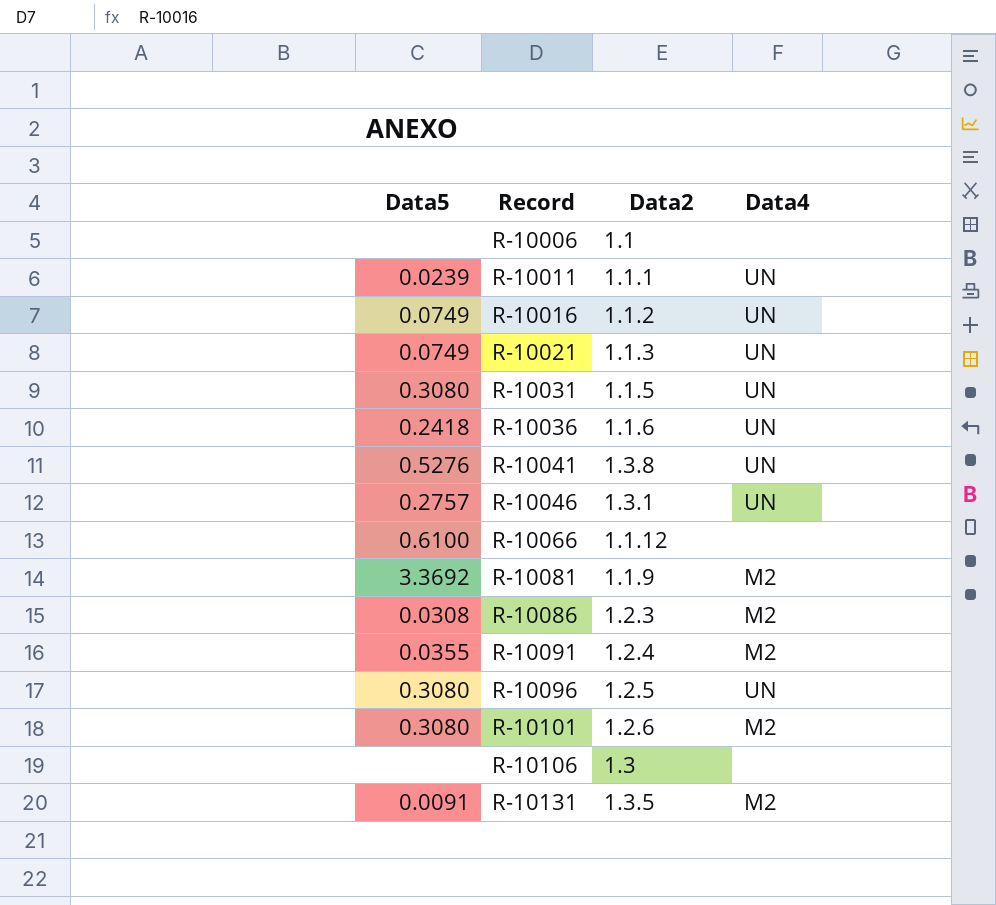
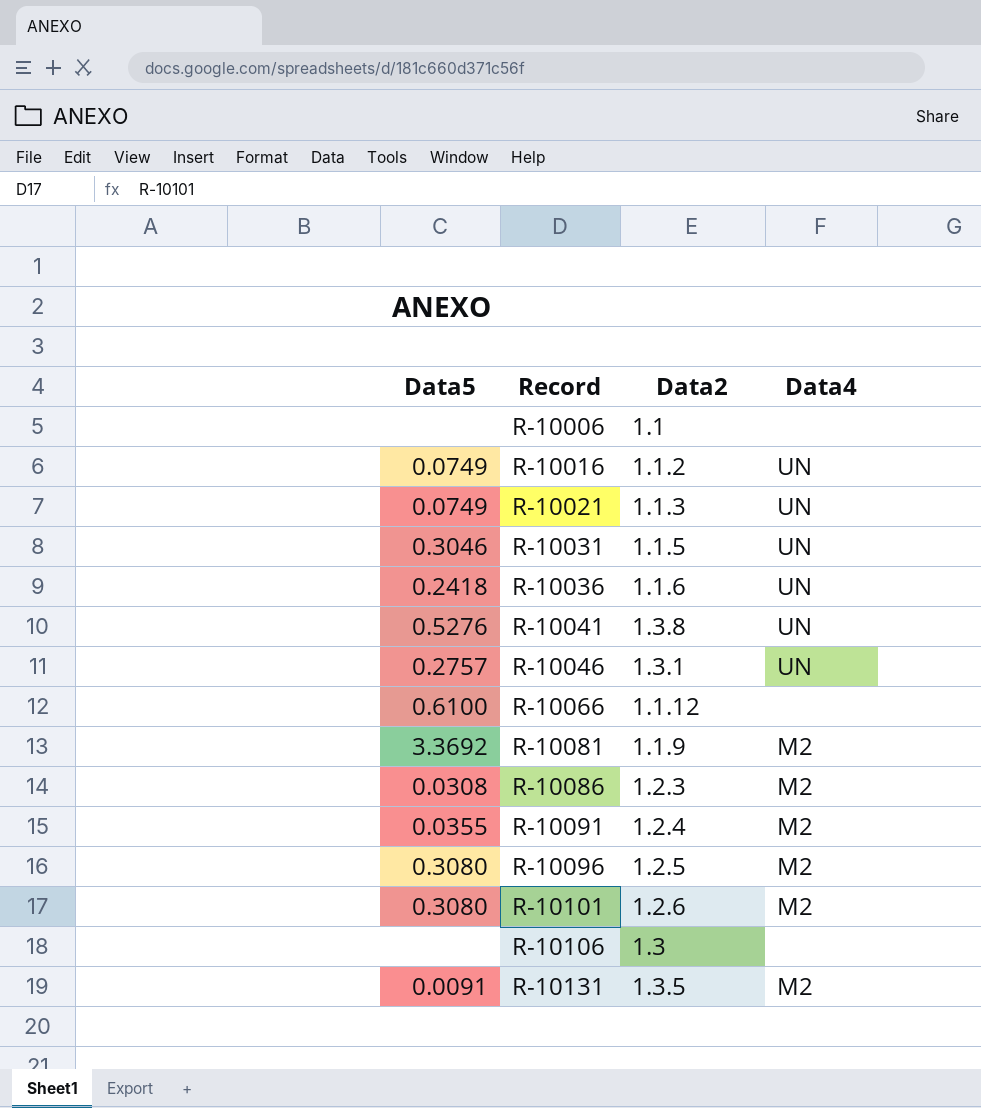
row R-10011: 0.0239 | 1.1.1 | UN -> none
R-10031 | Data5: 0.3080 -> 0.3046
R-10096 | Data4: UN -> M2

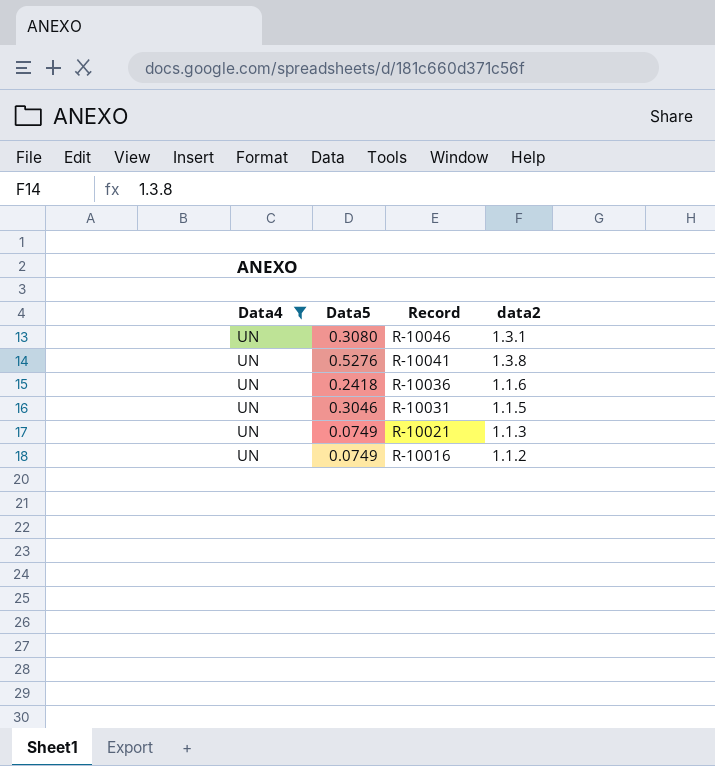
filter: none -> Data4 = UN
row order: Record ascending -> Record descending
column Data4 | position: 4 -> 1
column name: Data2 -> data2
R-10046 | Data5: 0.2757 -> 0.3080

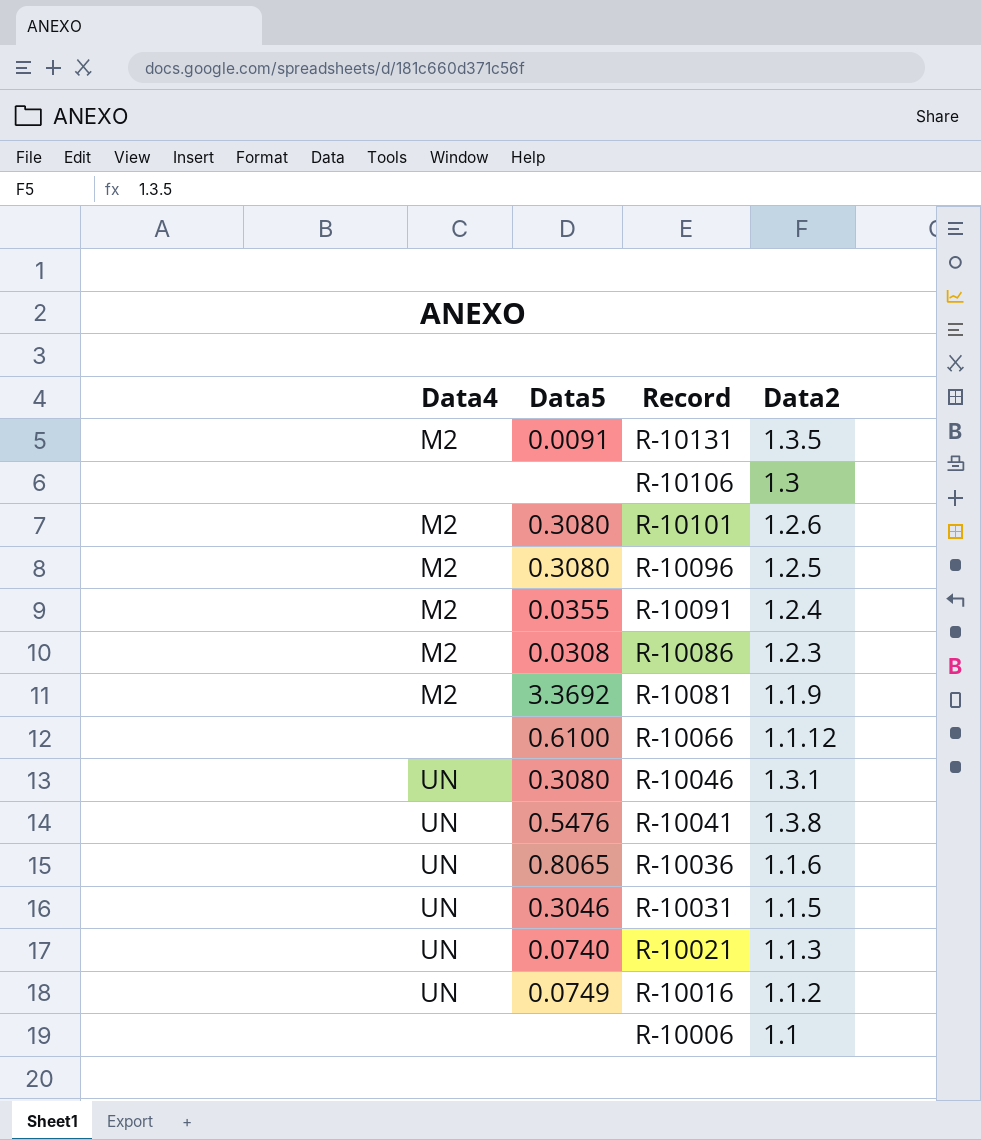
filter: Data4 = UN -> none
column name: data2 -> Data2
R-10041 | Data5: 0.5276 -> 0.5476
R-10036 | Data5: 0.2418 -> 0.8065
R-10021 | Data5: 0.0749 -> 0.0740

